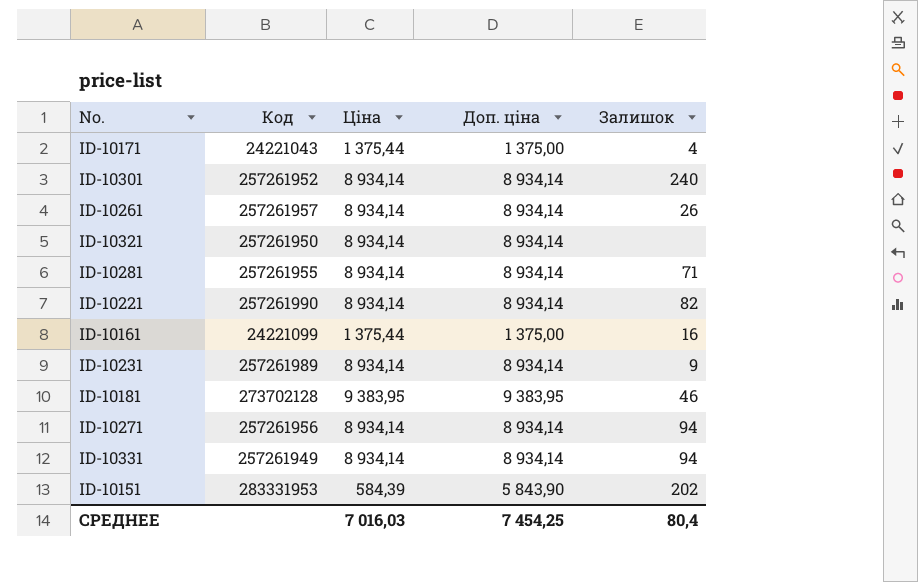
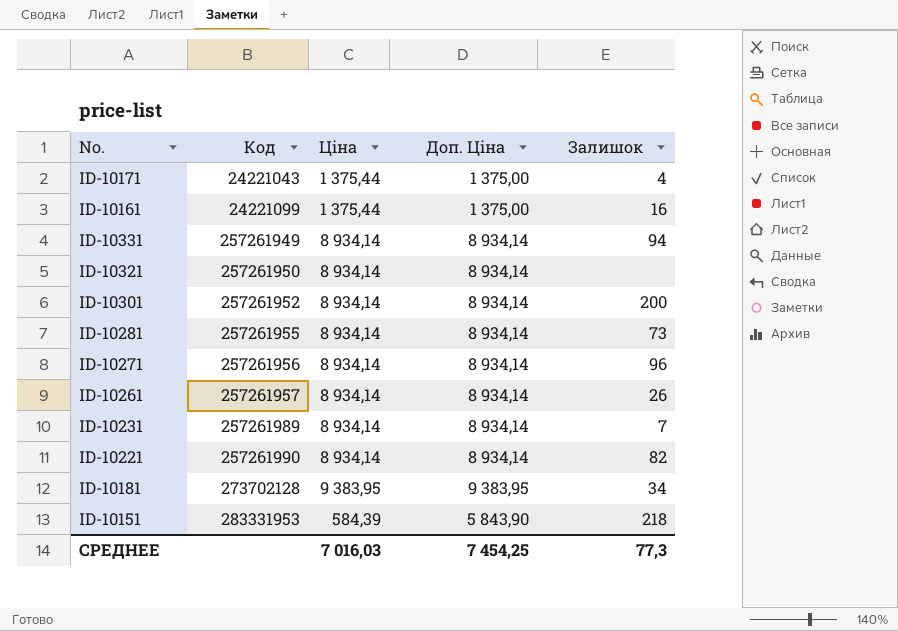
row order: none -> Код ascending
column name: Доп. ціна -> Доп. Ціна
ID-10301 | Залишок: 240 -> 200
ID-10281 | Залишок: 71 -> 73
ID-10271 | Залишок: 94 -> 96
ID-10231 | Залишок: 9 -> 7
ID-10181 | Залишок: 46 -> 34
ID-10151 | Залишок: 202 -> 218
СРЕДНЕЕ | Залишок: 80,4 -> 77,3

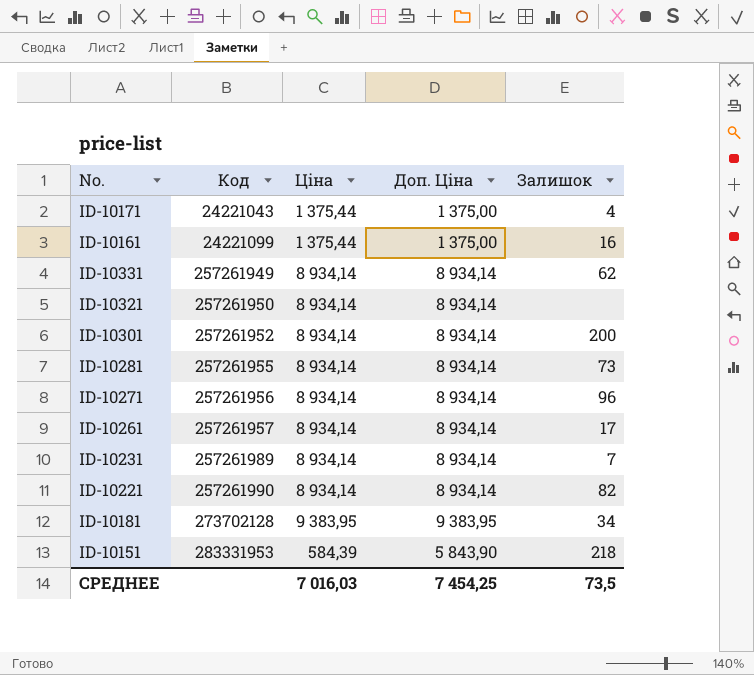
ID-10331 | Залишок: 94 -> 62
ID-10261 | Залишок: 26 -> 17
СРЕДНЕЕ | Залишок: 77,3 -> 73,5

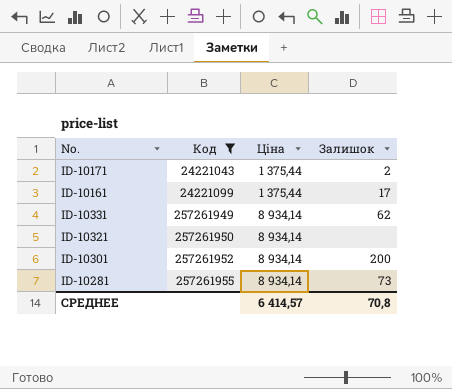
filter: none -> Код <= 257261955
column Доп. Ціна | position: 4 -> none
ID-10171 | Залишок: 4 -> 2
ID-10161 | Залишок: 16 -> 17
СРЕДНЕЕ | Ціна: 7 016,03 -> 6 414,57
СРЕДНЕЕ | Залишок: 73,5 -> 70,8

